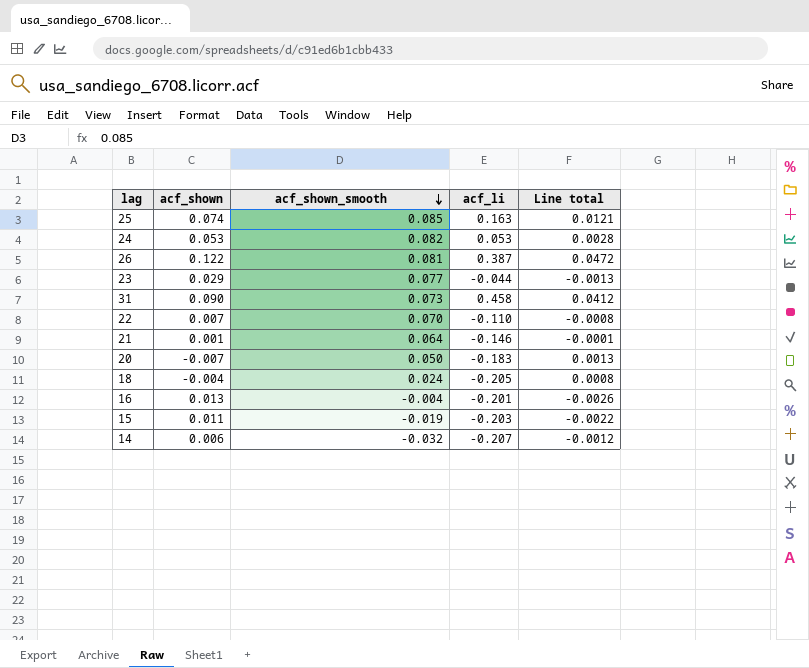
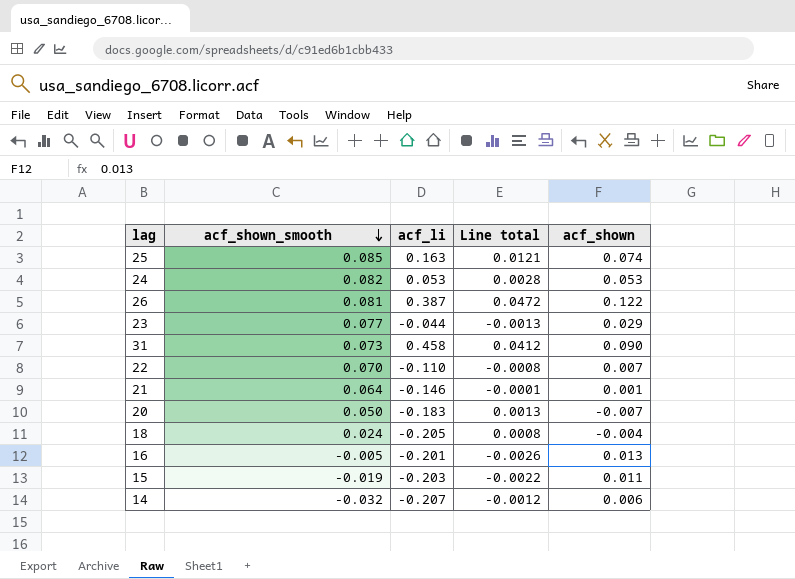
column acf_shown | position: 2 -> 5
16 | acf_shown_smooth: -0.004 -> -0.005

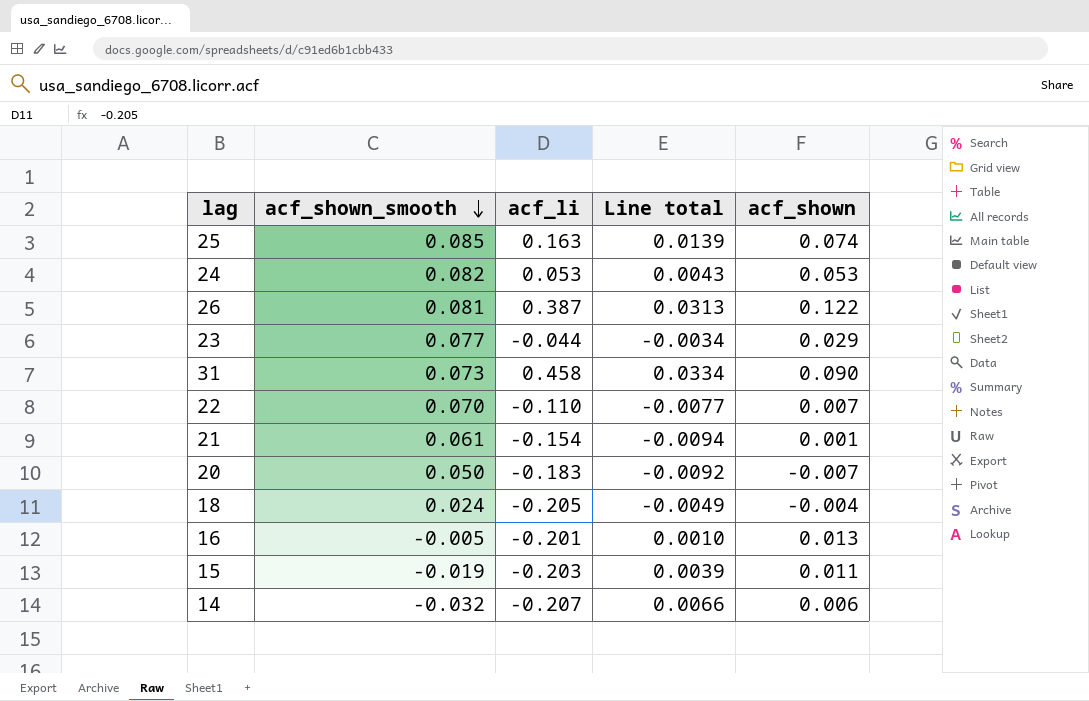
column Line total | formula: [acf_li] * [acf_shown] -> [acf_shown_smooth] * [acf_li]
21 | acf_shown_smooth: 0.064 -> 0.061
21 | acf_li: -0.146 -> -0.154

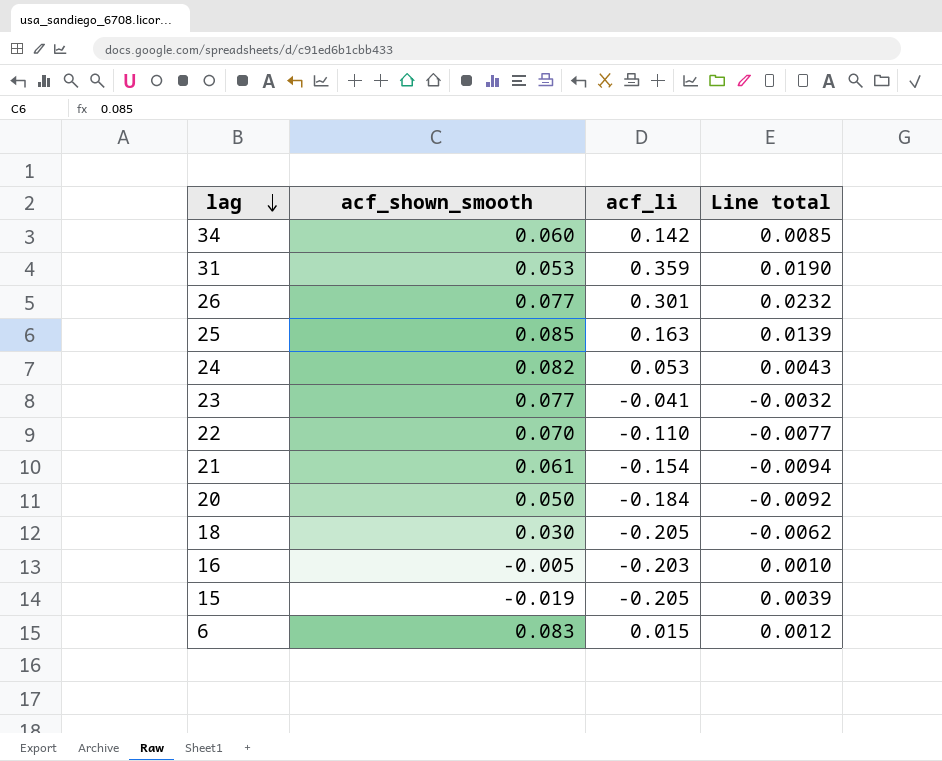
row order: acf_shown_smooth descending -> lag descending
column acf_shown | position: 5 -> none
row 14: -0.032 | -0.207 | 0.0066 | 0.006 -> none
row 34: none -> 0.060 | 0.142 | 0.0085
31 | acf_shown_smooth: 0.073 -> 0.053
31 | acf_li: 0.458 -> 0.359
31 | Line total: 0.0334 -> 0.0190
26 | acf_shown_smooth: 0.081 -> 0.077
26 | acf_li: 0.387 -> 0.301
26 | Line total: 0.0313 -> 0.0232
23 | acf_li: -0.044 -> -0.041
23 | Line total: -0.0034 -> -0.0032
20 | acf_li: -0.183 -> -0.184
18 | acf_shown_smooth: 0.024 -> 0.030
18 | Line total: -0.0049 -> -0.0062
16 | acf_li: -0.201 -> -0.203
15 | acf_li: -0.203 -> -0.205
row 6: none -> 0.083 | 0.015 | 0.0012

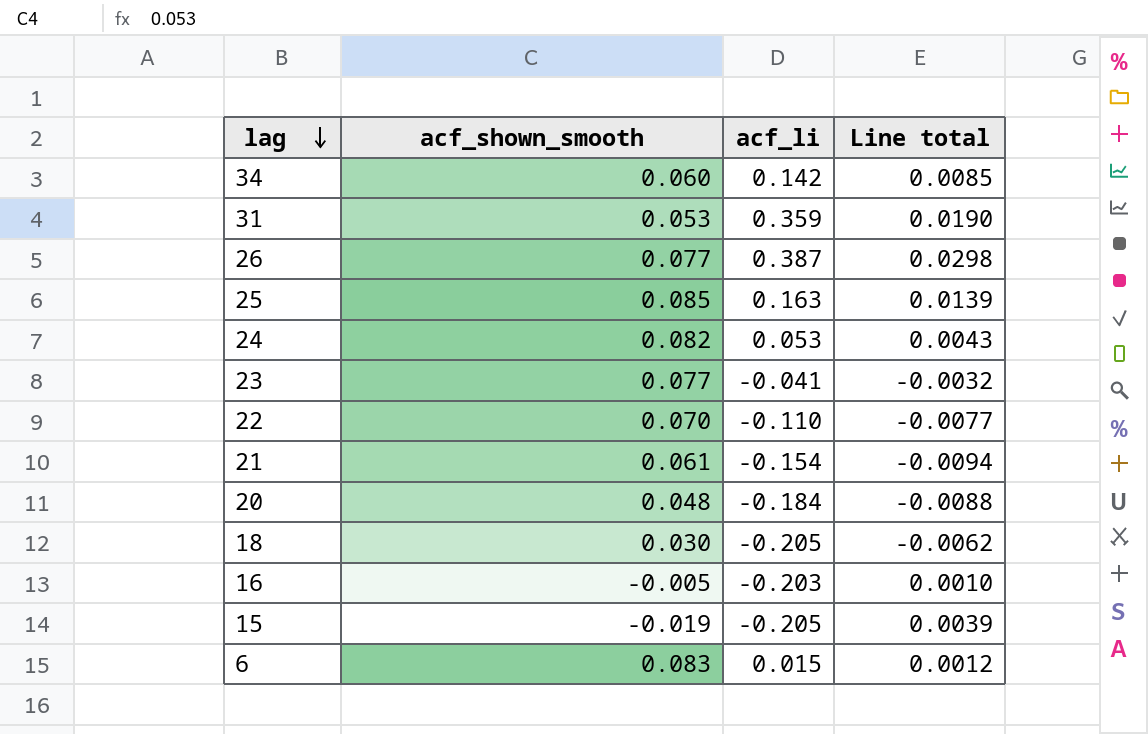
26 | acf_li: 0.301 -> 0.387
26 | Line total: 0.0232 -> 0.0298
20 | acf_shown_smooth: 0.050 -> 0.048
20 | Line total: -0.0092 -> -0.0088

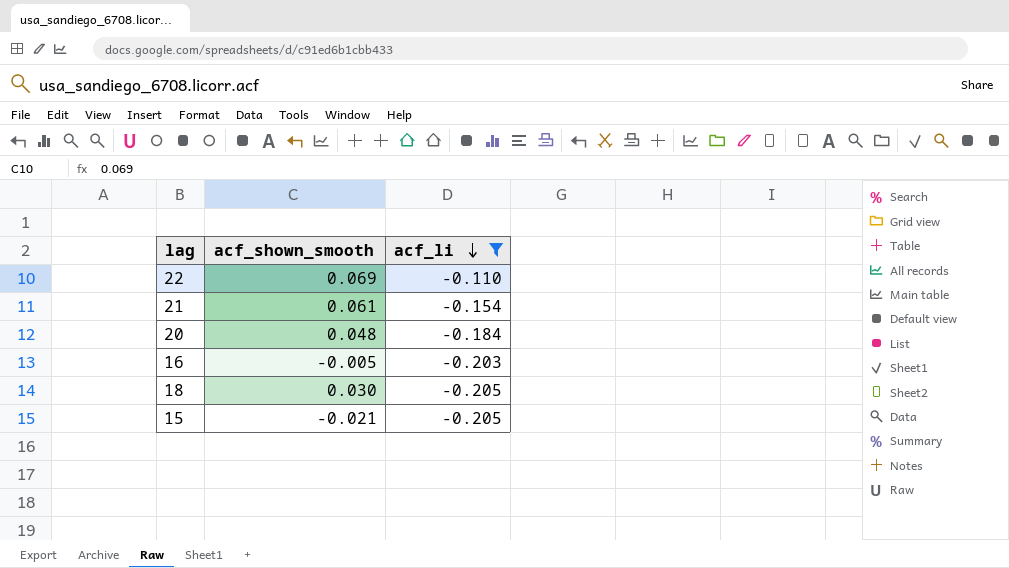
filter: none -> acf_li <= -0.110
row order: lag descending -> acf_li descending
column Line total | formula: [acf_shown_smooth] * [acf_li] -> none
22 | acf_shown_smooth: 0.070 -> 0.069
15 | acf_shown_smooth: -0.019 -> -0.021

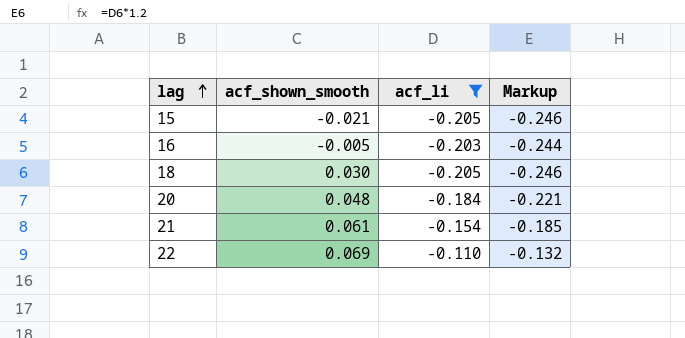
row order: acf_li descending -> lag ascending
column Markup | formula: none -> [acf_li] * 1.2

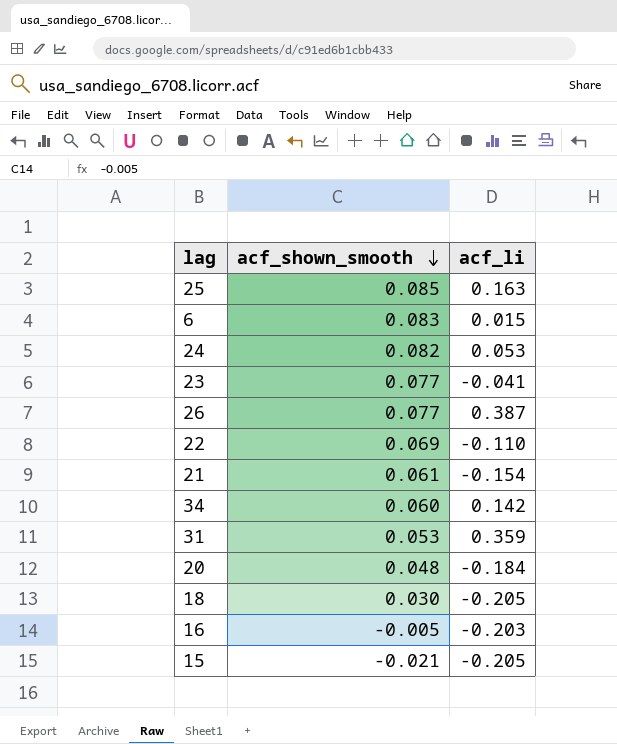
filter: acf_li <= -0.110 -> none
row order: lag ascending -> acf_shown_smooth descending
column Markup | formula: [acf_li] * 1.2 -> none

